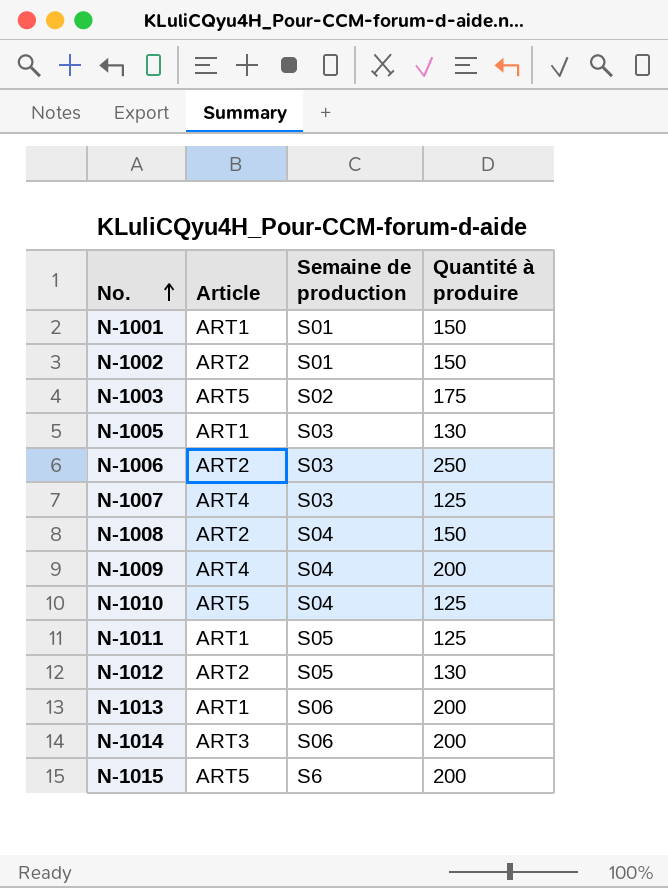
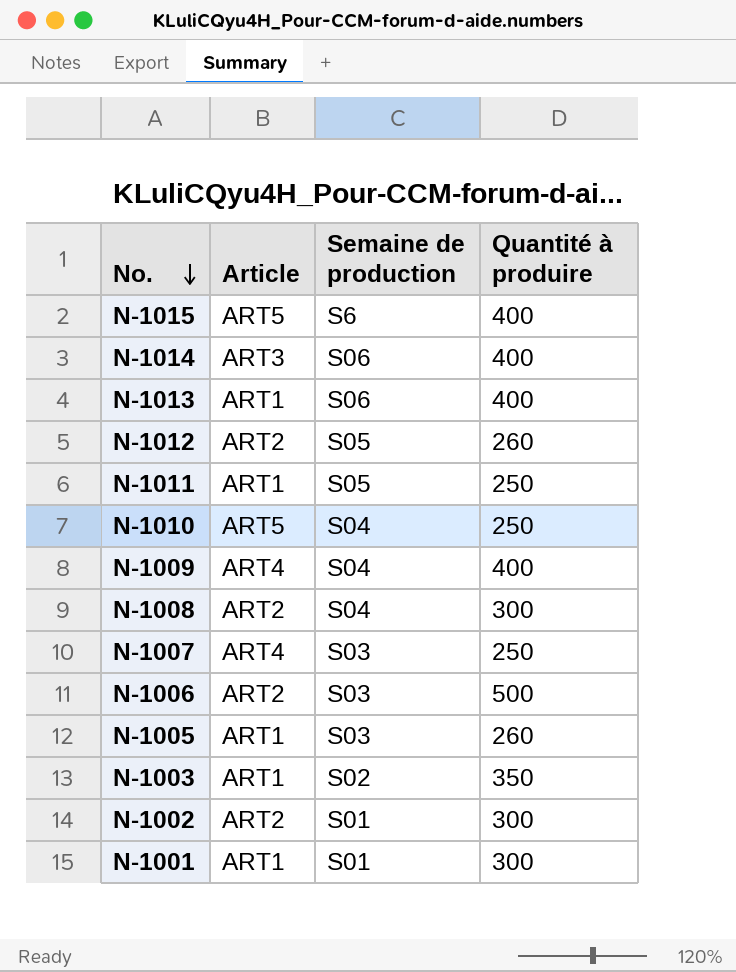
row order: No. ascending -> No. descending
N-1015 | Quantité à produire: 200 -> 400
N-1014 | Quantité à produire: 200 -> 400
N-1013 | Quantité à produire: 200 -> 400
N-1012 | Quantité à produire: 130 -> 260
N-1011 | Quantité à produire: 125 -> 250
N-1010 | Quantité à produire: 125 -> 250
N-1009 | Quantité à produire: 200 -> 400
N-1008 | Quantité à produire: 150 -> 300
N-1007 | Quantité à produire: 125 -> 250
N-1006 | Quantité à produire: 250 -> 500
N-1005 | Quantité à produire: 130 -> 260
N-1003 | Article: ART5 -> ART1
N-1003 | Quantité à produire: 175 -> 350
N-1002 | Quantité à produire: 150 -> 300
N-1001 | Quantité à produire: 150 -> 300

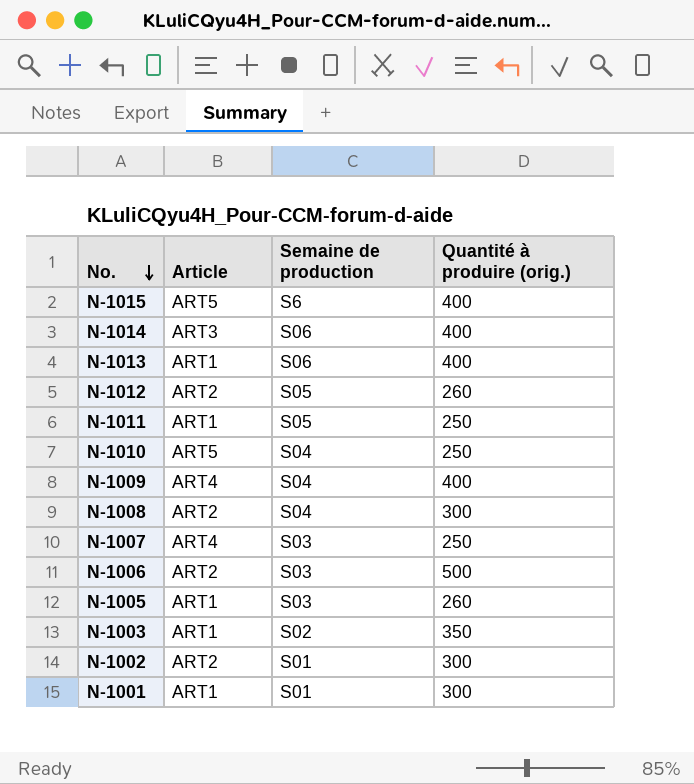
column name: Quantité à produire -> Quantité à produire (orig.)

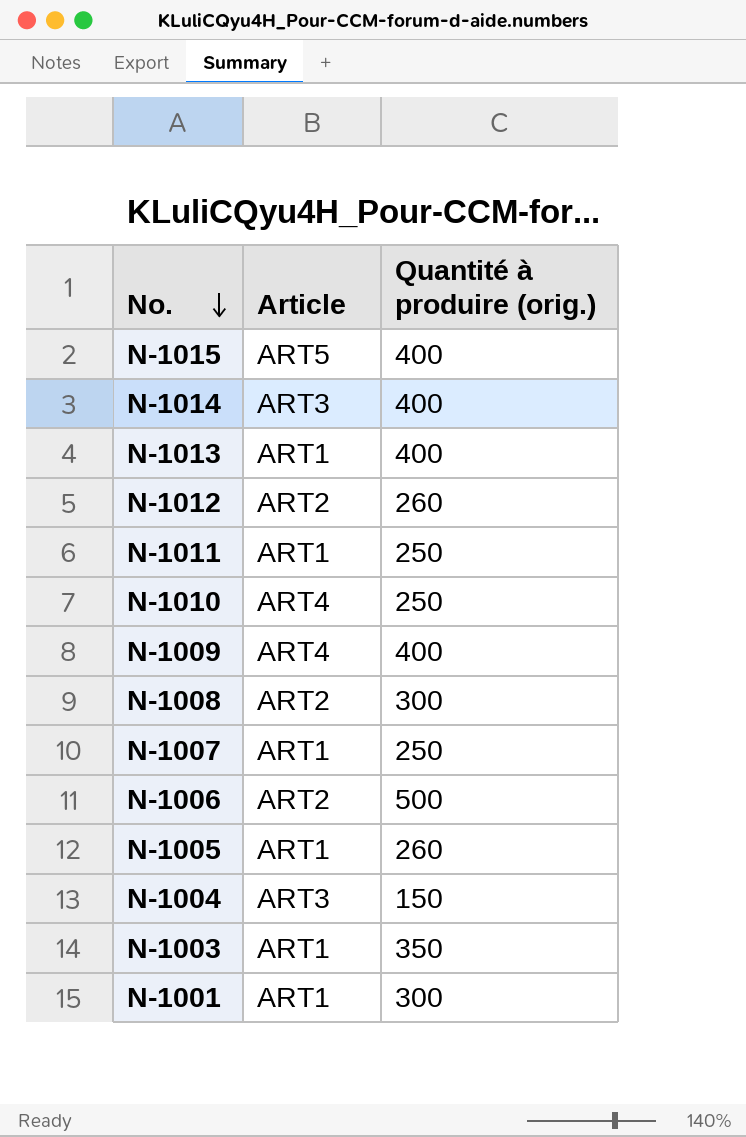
column Semaine de production | position: 3 -> none
row N-1002: ART2 | S01 | 300 -> none
N-1010 | Article: ART5 -> ART4
N-1007 | Article: ART4 -> ART1
row N-1004: none -> ART3 | 150

